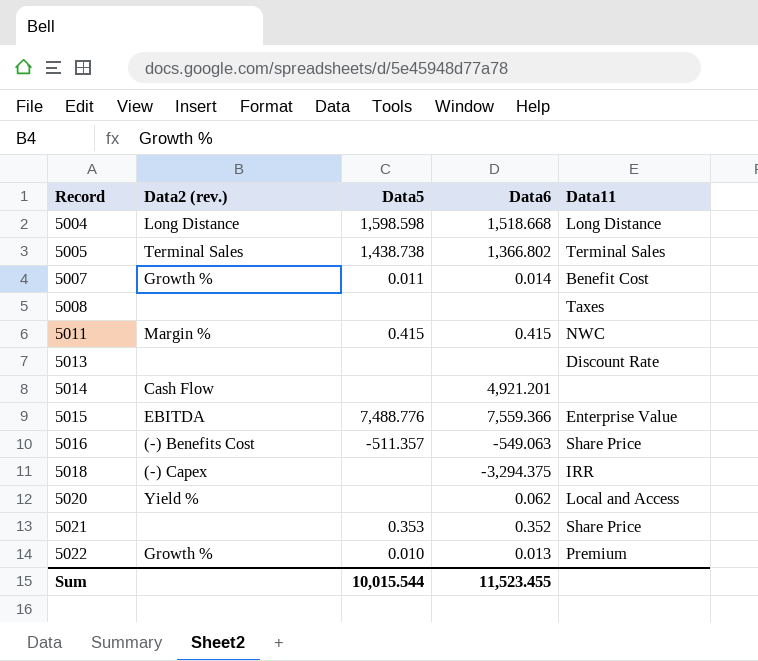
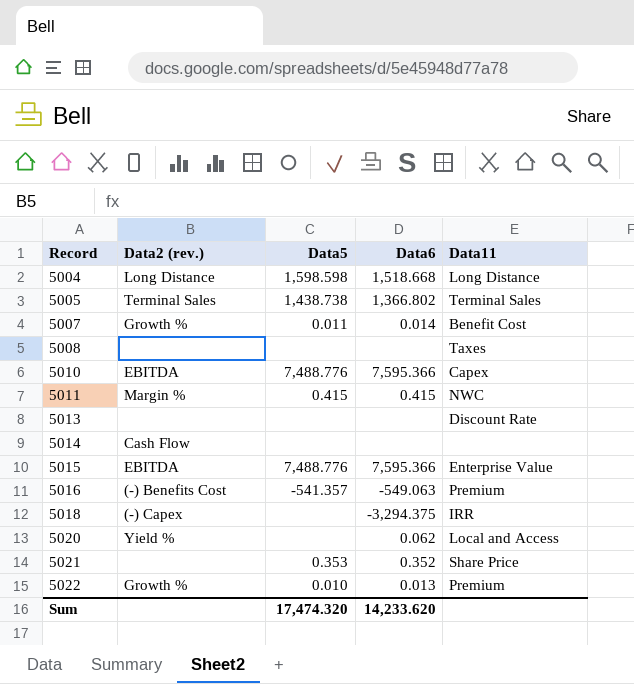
row 5010: none -> EBITDA | 7,488.776 | 7,595.366 | Capex
5014 | Data6: 4,921.201 -> none
5015 | Data6: 7,559.366 -> 7,595.366
5016 | Data5: -511.357 -> -541.357
5016 | Data11: Share Price -> Premium
Sum | Data5: 10,015.544 -> 17,474.320
Sum | Data6: 11,523.455 -> 14,233.620

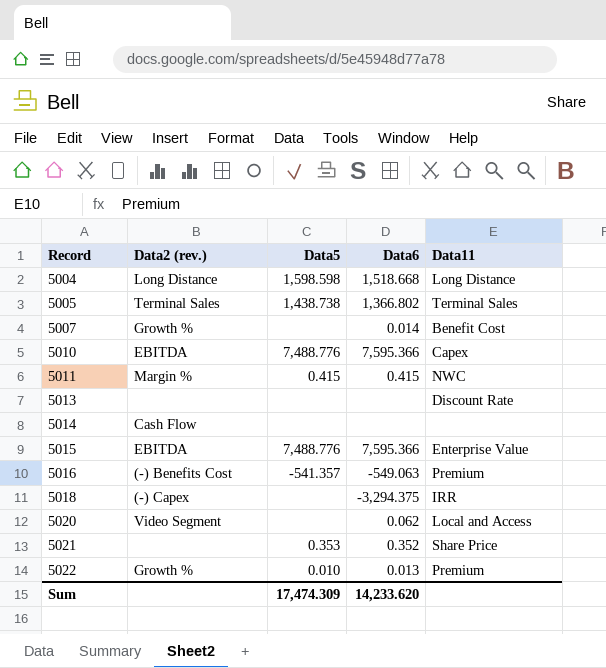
row 5008: none | none | none | Taxes -> none
5007 | Data5: 0.011 -> none
5020 | Data2 (rev.): Yield % -> Video Segment
Sum | Data5: 17,474.320 -> 17,474.309

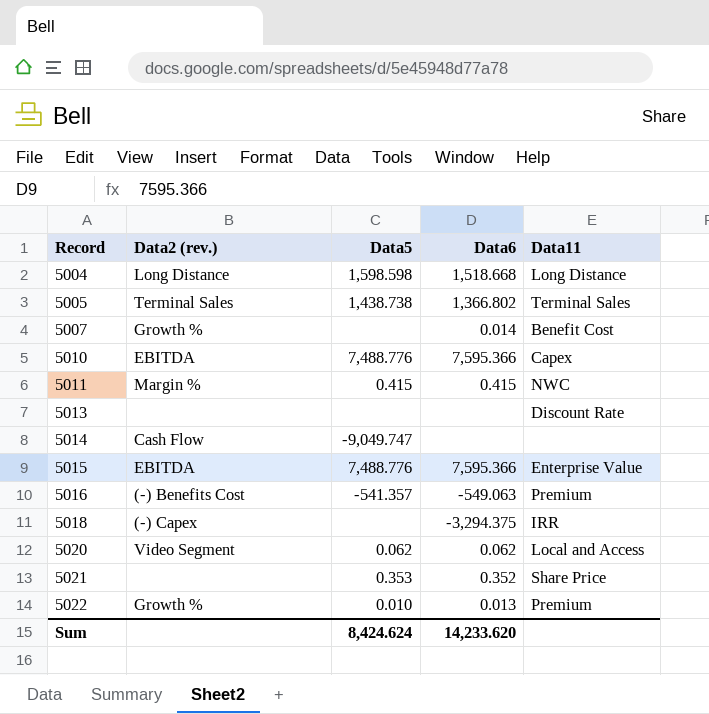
5014 | Data5: none -> -9,049.747
5020 | Data5: none -> 0.062
Sum | Data5: 17,474.309 -> 8,424.624

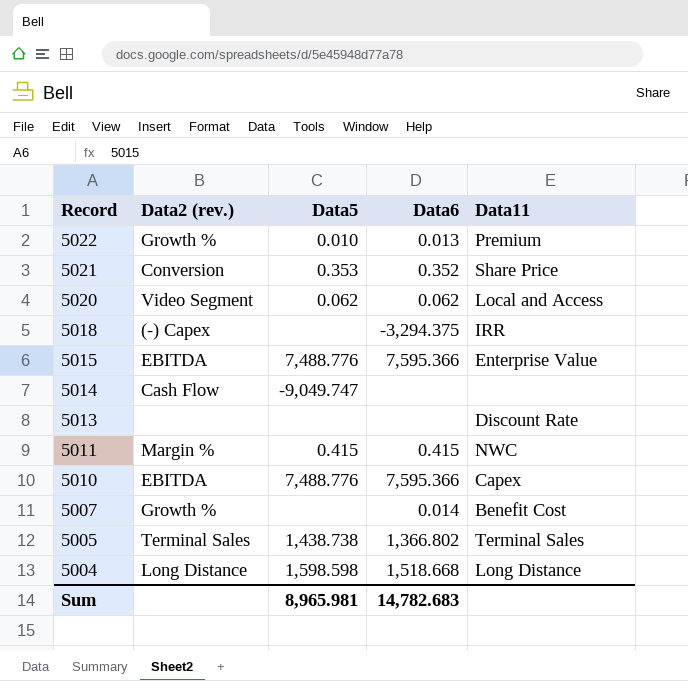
row order: Record ascending -> Record descending
row 5016: (-) Benefits Cost | -541.357 | -549.063 | Premium -> none
5021 | Data2 (rev.): none -> Conversion
Sum | Data5: 8,424.624 -> 8,965.981
Sum | Data6: 14,233.620 -> 14,782.683

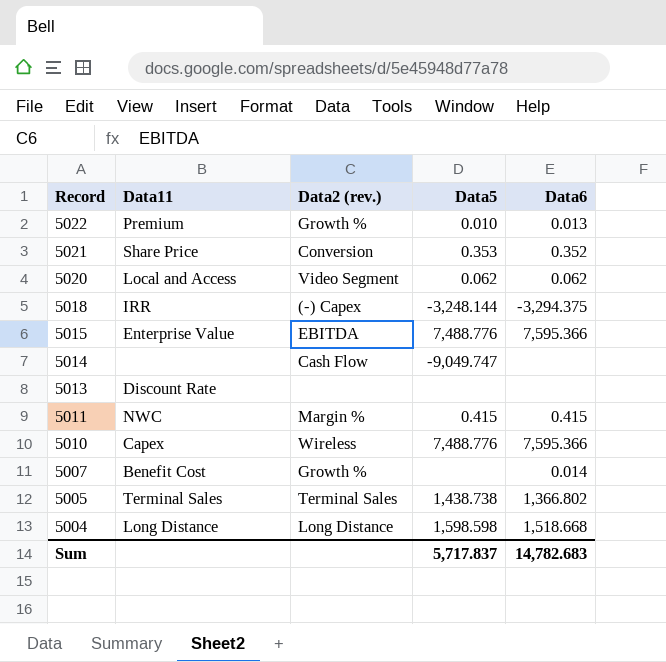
column Data11 | position: 5 -> 2
5018 | Data5: none -> -3,248.144
5010 | Data2 (rev.): EBITDA -> Wireless
Sum | Data5: 8,965.981 -> 5,717.837

